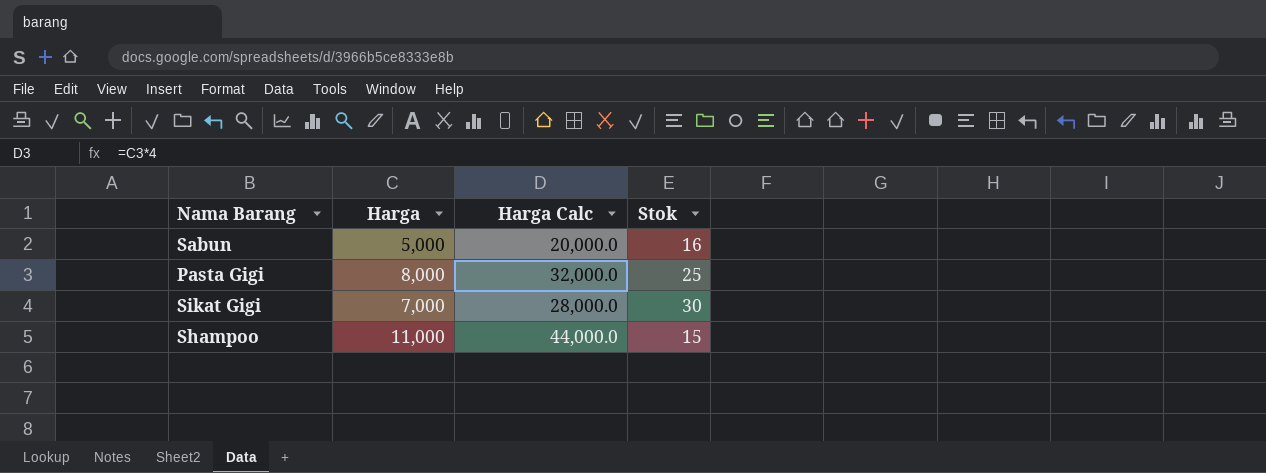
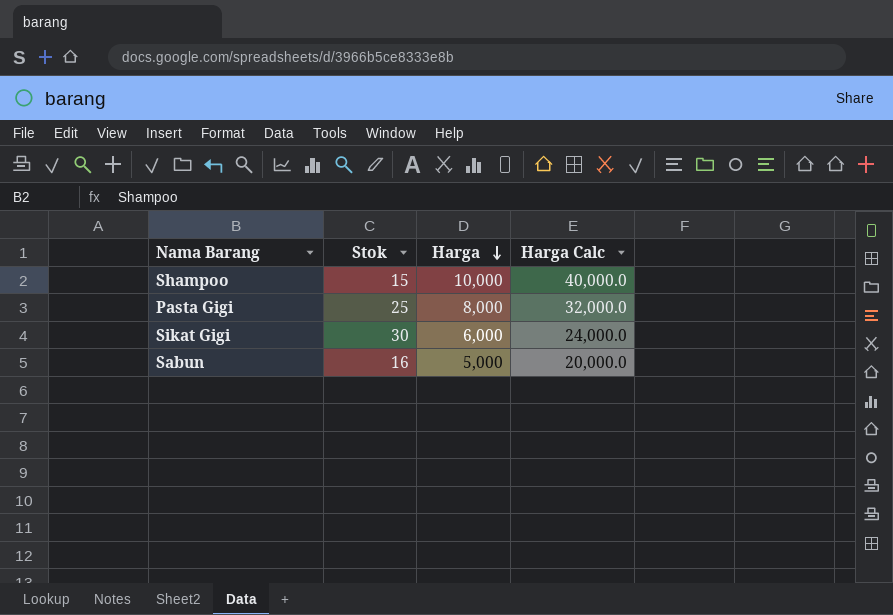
row order: none -> Harga descending
column Stok | position: 4 -> 2
Shampoo | Harga: 11,000 -> 10,000
Shampoo | Harga Calc: 44,000.0 -> 40,000.0
Sikat Gigi | Harga: 7,000 -> 6,000
Sikat Gigi | Harga Calc: 28,000.0 -> 24,000.0

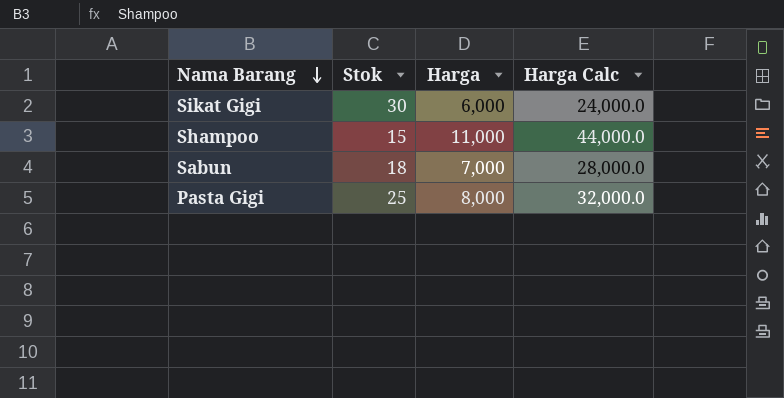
row order: Harga descending -> Nama Barang descending
Shampoo | Harga: 10,000 -> 11,000
Shampoo | Harga Calc: 40,000.0 -> 44,000.0
Sabun | Stok: 16 -> 18
Sabun | Harga: 5,000 -> 7,000
Sabun | Harga Calc: 20,000.0 -> 28,000.0

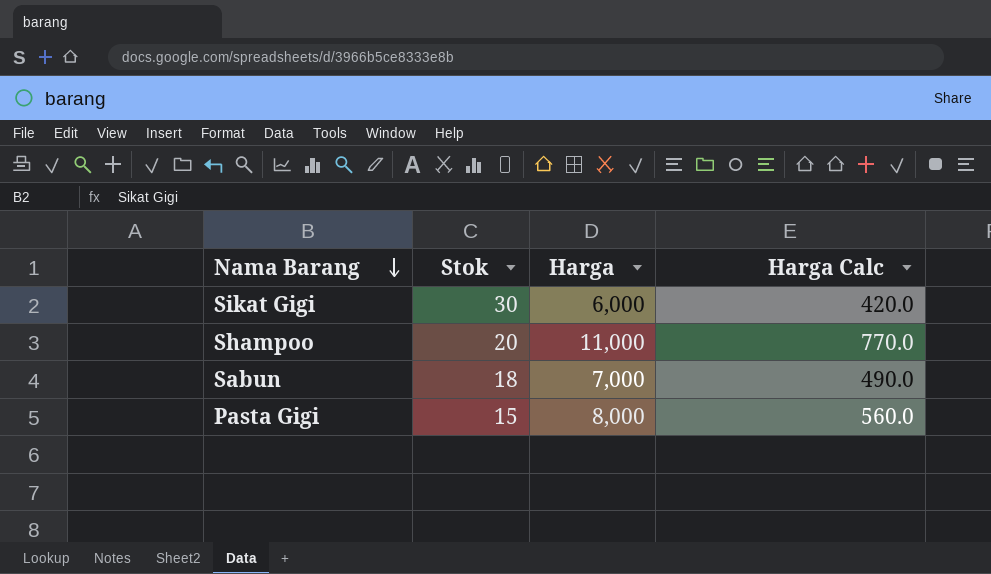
column Harga Calc | formula: [Harga] * 4 -> [Harga] * 0.07
Shampoo | Stok: 15 -> 20
Pasta Gigi | Stok: 25 -> 15

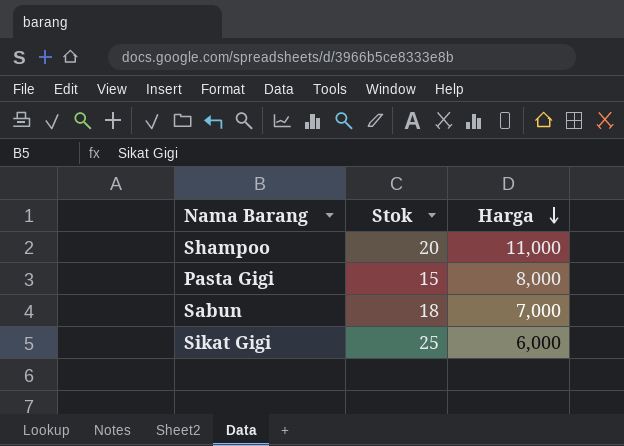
row order: Nama Barang descending -> Harga descending
column Harga Calc | formula: [Harga] * 0.07 -> none
Sikat Gigi | Stok: 30 -> 25

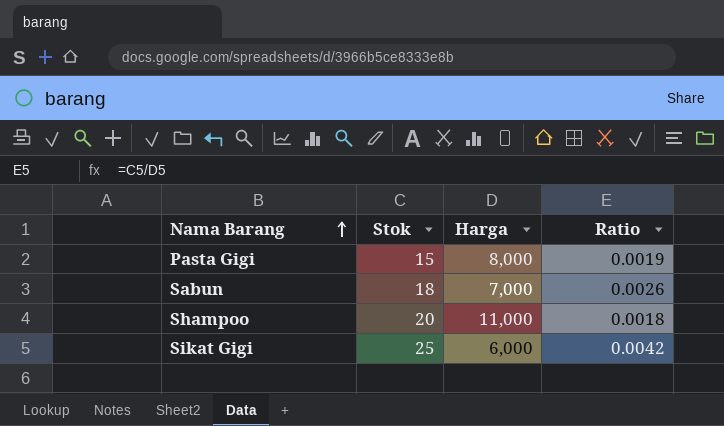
row order: Harga descending -> Nama Barang ascending
column Ratio | formula: none -> [Stok] / [Harga]

